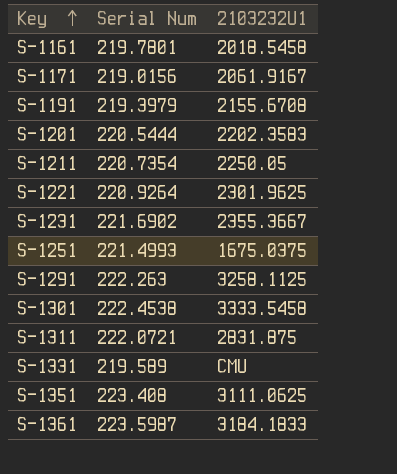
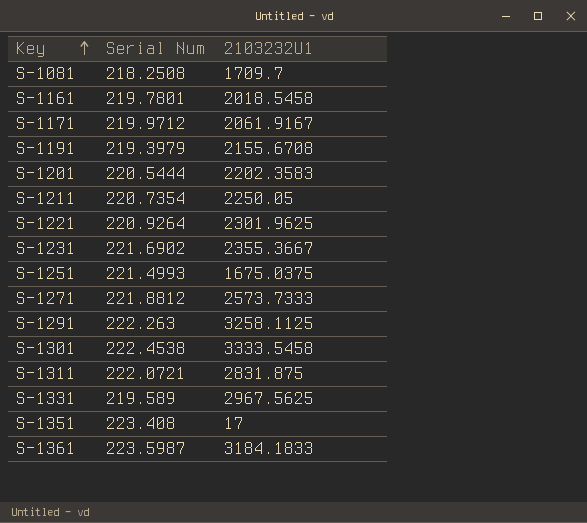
row S-1081: none -> 218.2508 | 1709.7
S-1171 | Serial Num: 219.0156 -> 219.9712
row S-1271: none -> 221.8812 | 2573.7333
S-1331 | 2103232U1: CMU -> 2967.5625
S-1351 | 2103232U1: 3111.0625 -> 17

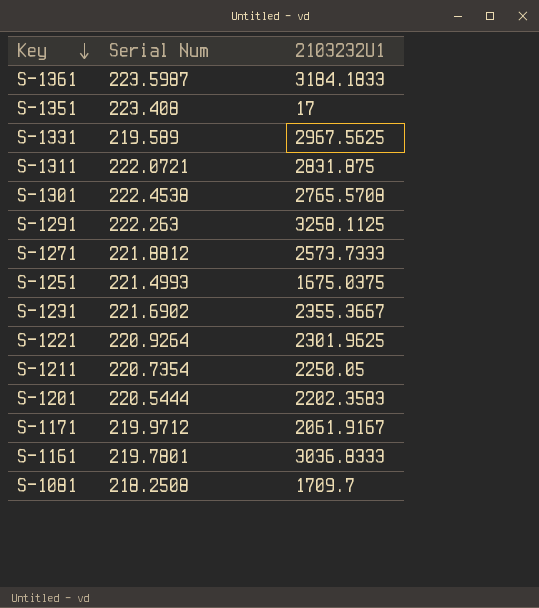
row order: Key ascending -> Key descending
row S-1191: 219.3979 | 2155.6708 -> none
S-1301 | 2103232U1: 3333.5458 -> 2765.5708
S-1161 | 2103232U1: 2018.5458 -> 3036.8333

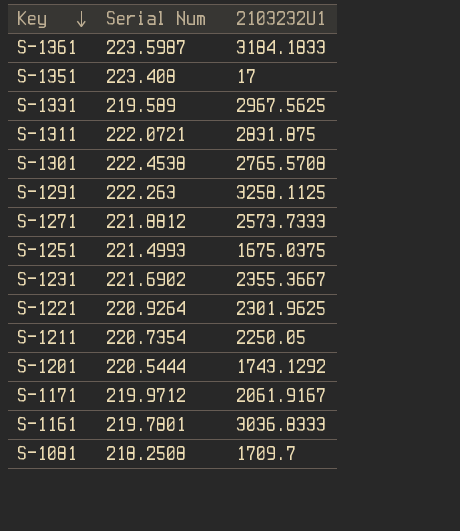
S-1201 | 2103232U1: 2202.3583 -> 1743.1292

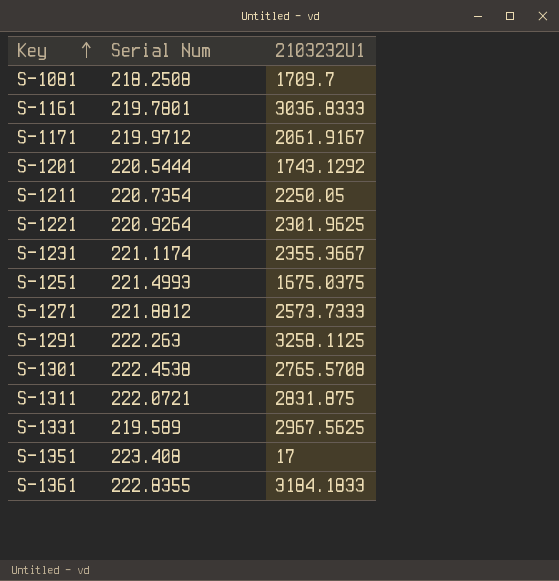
row order: Key descending -> Key ascending
S-1231 | Serial Num: 221.6902 -> 221.1174
S-1361 | Serial Num: 223.5987 -> 222.8355

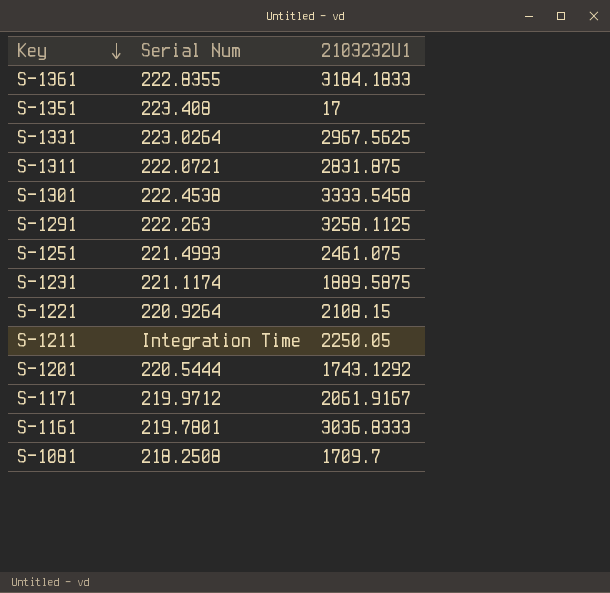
row order: Key ascending -> Key descending
row S-1271: 221.8812 | 2573.7333 -> none
S-1331 | Serial Num: 219.589 -> 223.0264
S-1301 | 2103232U1: 2765.5708 -> 3333.5458
S-1251 | 2103232U1: 1675.0375 -> 2461.075
S-1231 | 2103232U1: 2355.3667 -> 1889.5875
S-1221 | 2103232U1: 2301.9625 -> 2108.15
S-1211 | Serial Num: 220.7354 -> Integration Time

